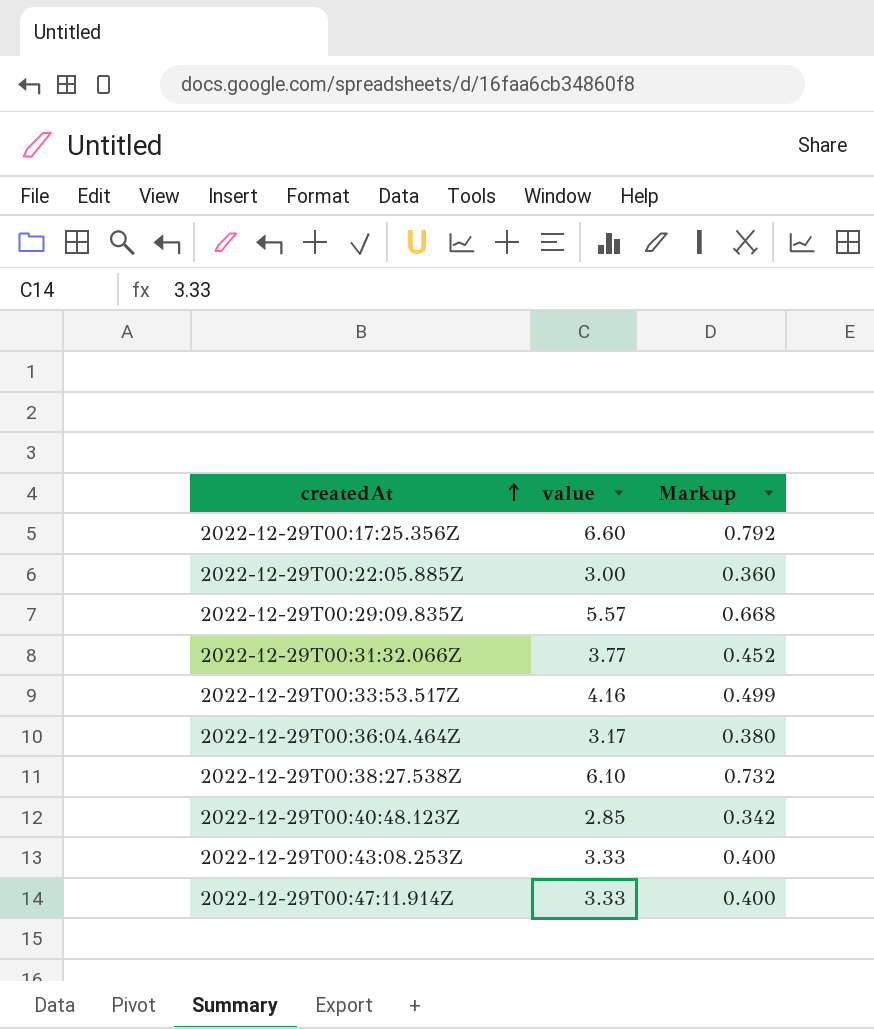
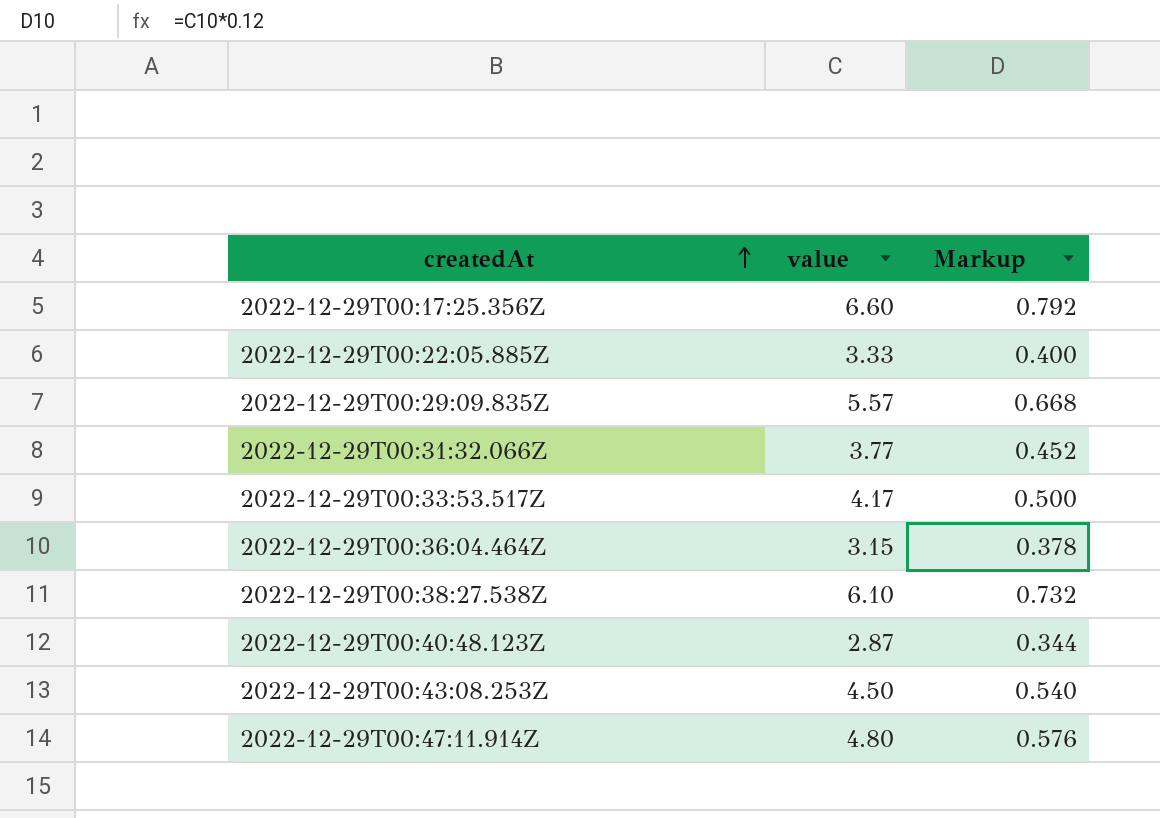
2022-12-29T00:22:05.885Z | value: 3.00 -> 3.33
2022-12-29T00:22:05.885Z | Markup: 0.360 -> 0.400
2022-12-29T00:33:53.517Z | value: 4.16 -> 4.17
2022-12-29T00:33:53.517Z | Markup: 0.499 -> 0.500
2022-12-29T00:36:04.464Z | value: 3.17 -> 3.15
2022-12-29T00:36:04.464Z | Markup: 0.380 -> 0.378
2022-12-29T00:40:48.123Z | value: 2.85 -> 2.87
2022-12-29T00:40:48.123Z | Markup: 0.342 -> 0.344
2022-12-29T00:43:08.253Z | value: 3.33 -> 4.50
2022-12-29T00:43:08.253Z | Markup: 0.400 -> 0.540
2022-12-29T00:47:11.914Z | value: 3.33 -> 4.80
2022-12-29T00:47:11.914Z | Markup: 0.400 -> 0.576

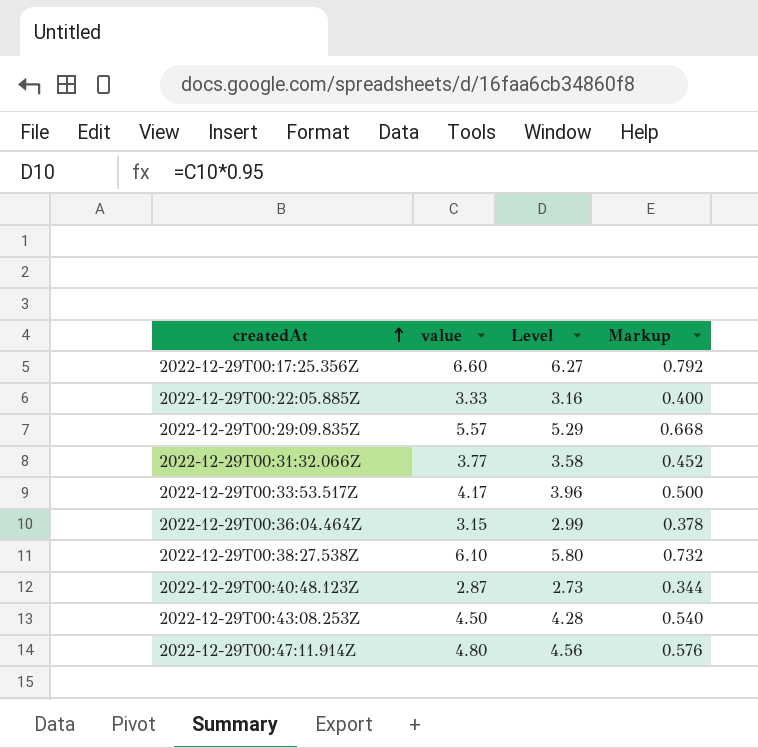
column Level | formula: none -> [value] * 0.95

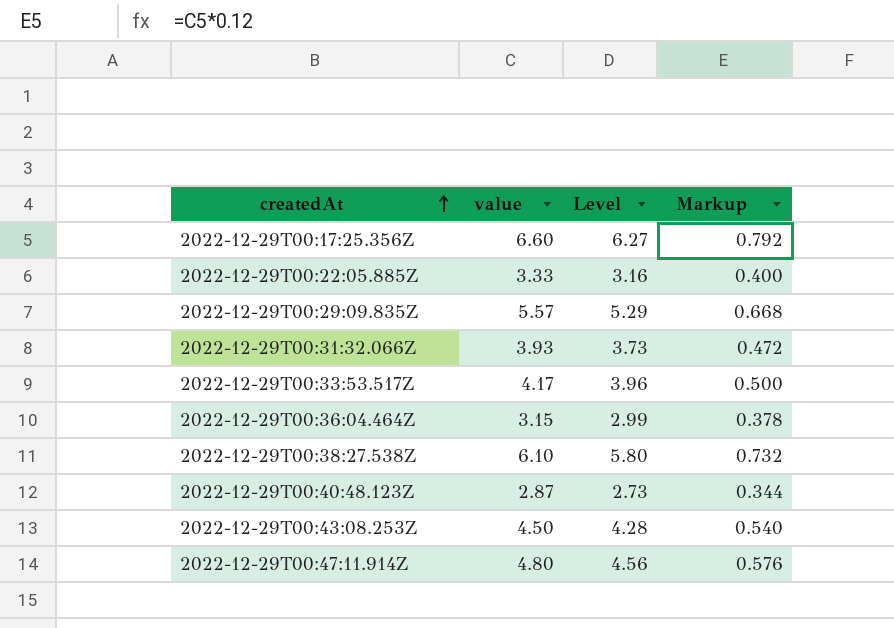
2022-12-29T00:31:32.066Z | value: 3.77 -> 3.93
2022-12-29T00:31:32.066Z | Level: 3.58 -> 3.73
2022-12-29T00:31:32.066Z | Markup: 0.452 -> 0.472

